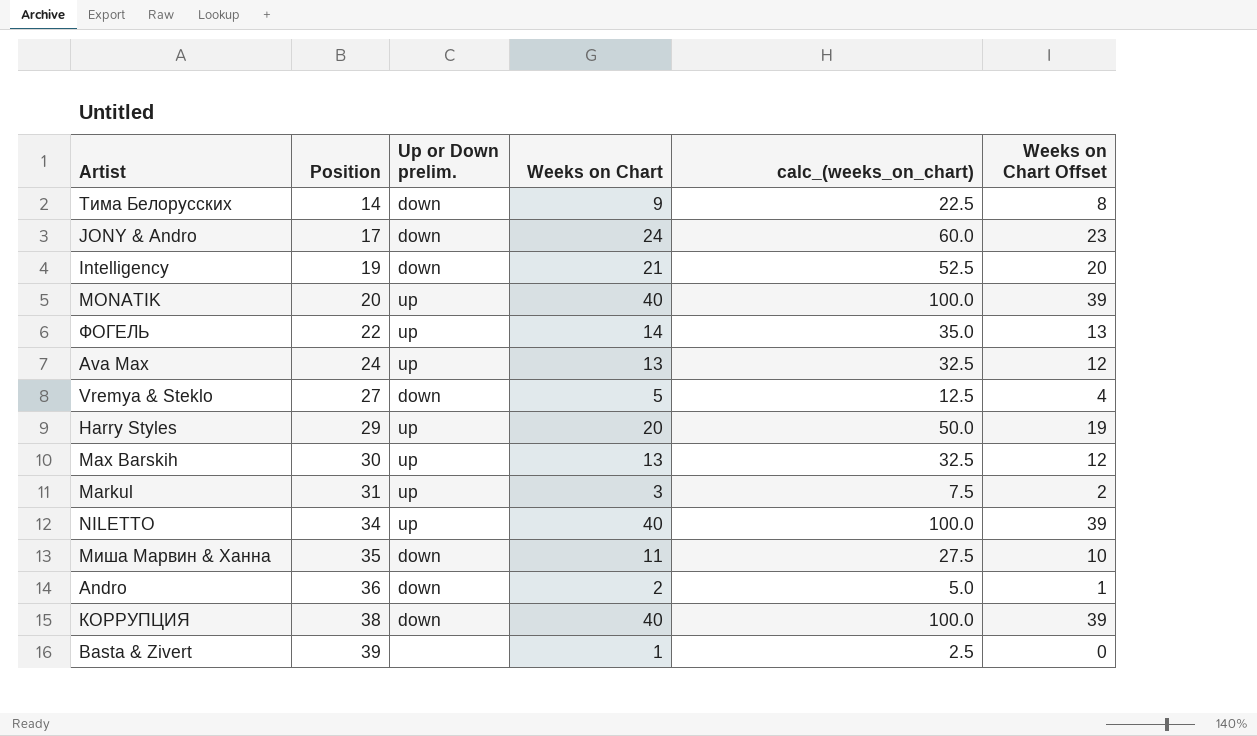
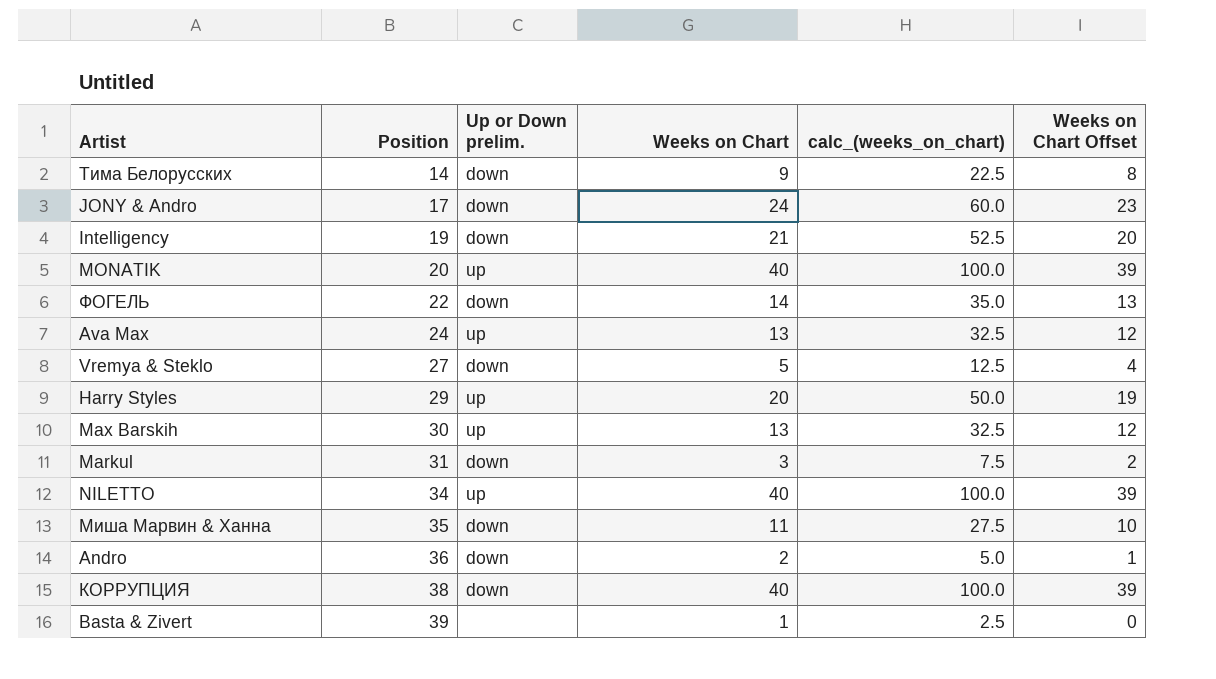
ФОГЕЛЬ | Up or Down prelim.: up -> down
Markul | Up or Down prelim.: up -> down

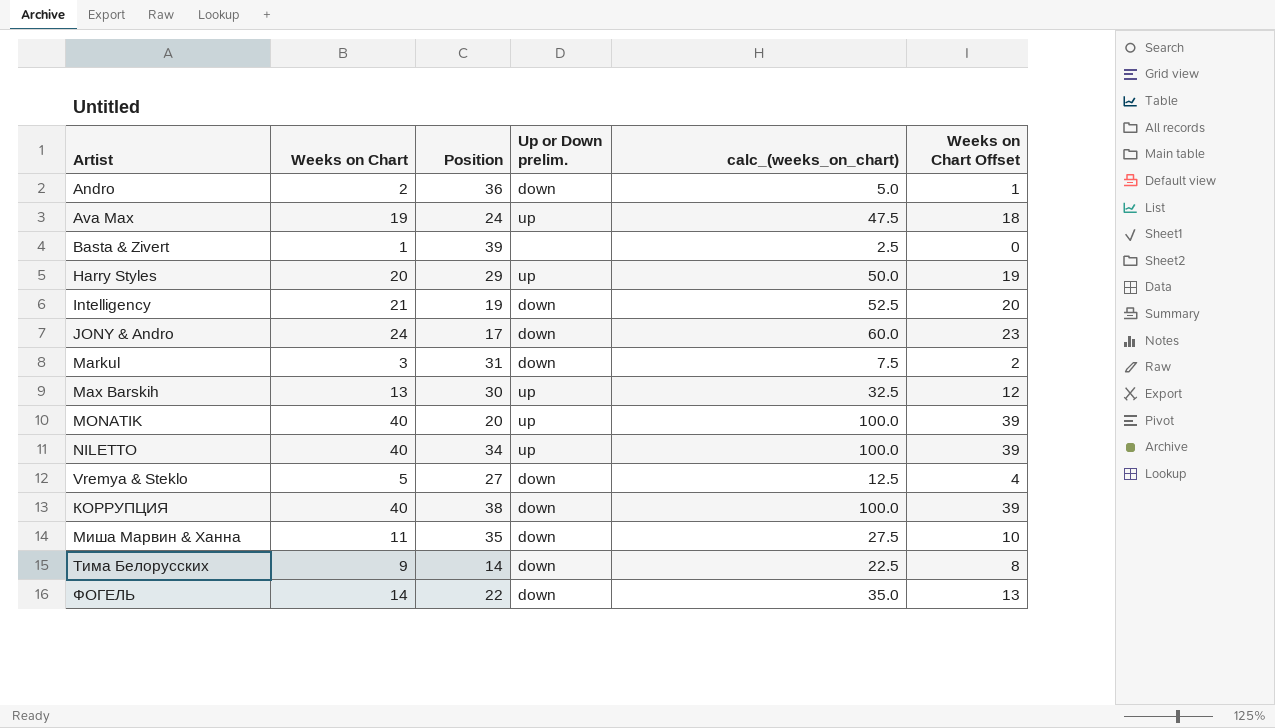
row order: Position ascending -> Artist ascending
column Weeks on Chart | position: 4 -> 2
Ava Max | Weeks on Chart: 13 -> 19
Ava Max | calc_(weeks_on_chart): 32.5 -> 47.5
Ava Max | Weeks on Chart Offset: 12 -> 18

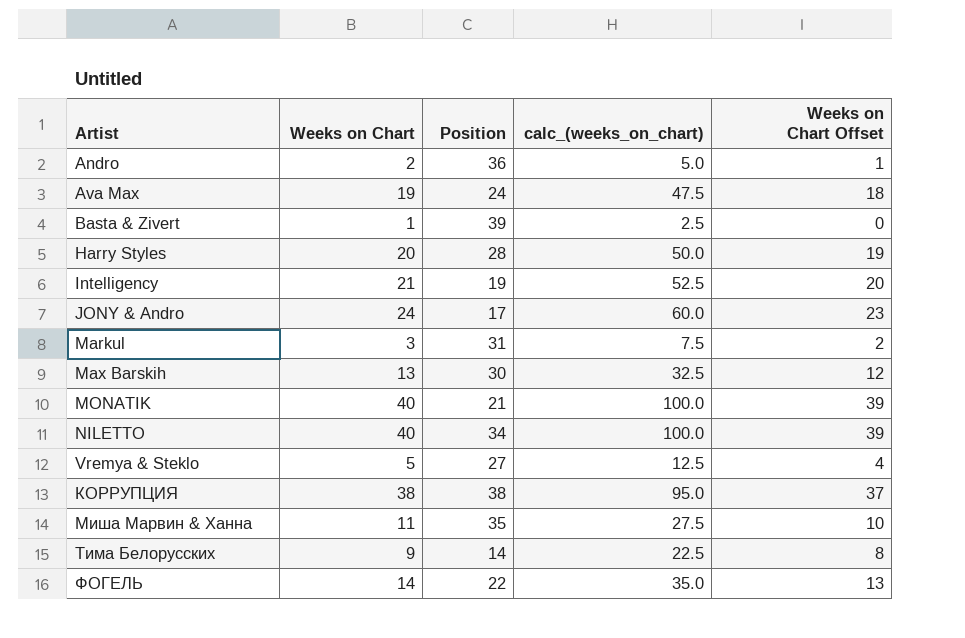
column Up or Down prelim. | position: 4 -> none
Harry Styles | Position: 29 -> 28
MONATIK | Position: 20 -> 21
КОРРУПЦИЯ | Weeks on Chart: 40 -> 38
КОРРУПЦИЯ | calc_(weeks_on_chart): 100.0 -> 95.0
КОРРУПЦИЯ | Weeks on Chart Offset: 39 -> 37

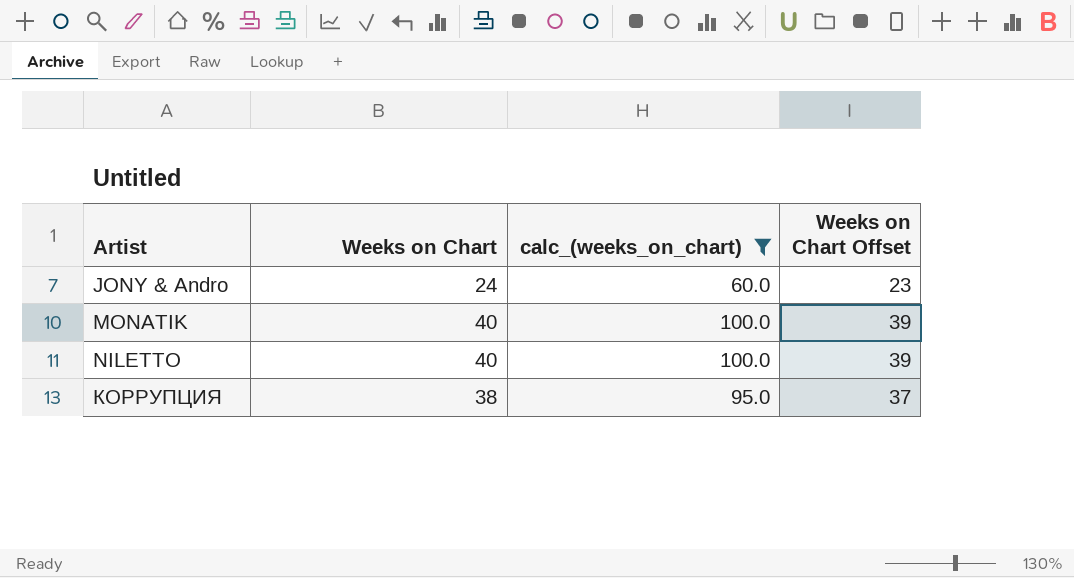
filter: none -> calc_(weeks_on_chart) >= 60.0
column Position | position: 3 -> none

